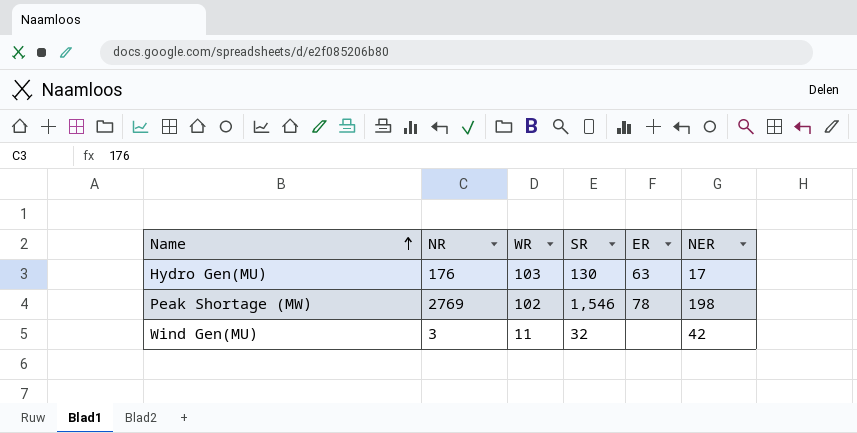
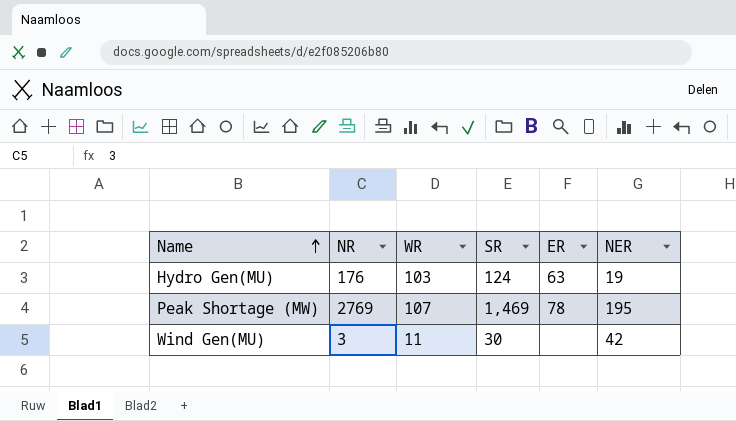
Hydro Gen(MU) | SR: 130 -> 124
Hydro Gen(MU) | NER: 17 -> 19
Peak Shortage (MW) | WR: 102 -> 107
Peak Shortage (MW) | SR: 1,546 -> 1,469
Peak Shortage (MW) | NER: 198 -> 195
Wind Gen(MU) | SR: 32 -> 30

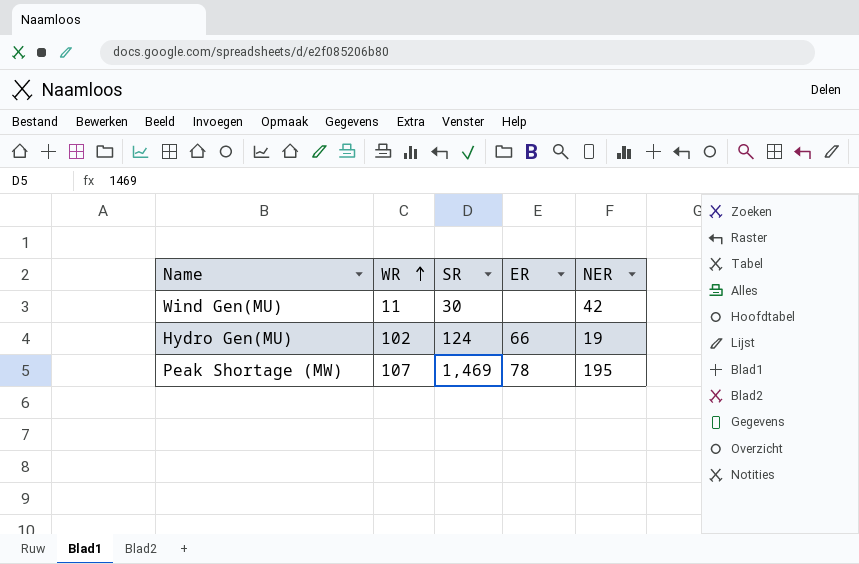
row order: Name ascending -> WR ascending
column NR | position: 2 -> none
Hydro Gen(MU) | WR: 103 -> 102
Hydro Gen(MU) | ER: 63 -> 66

